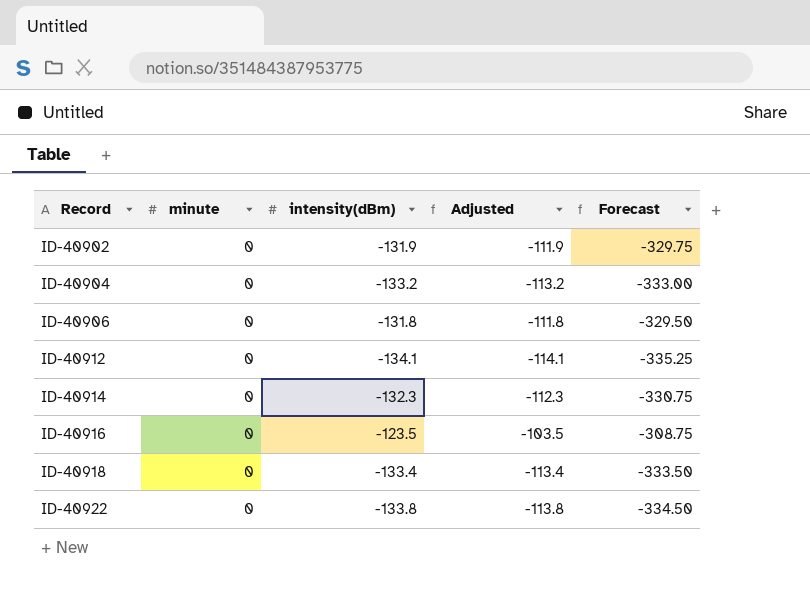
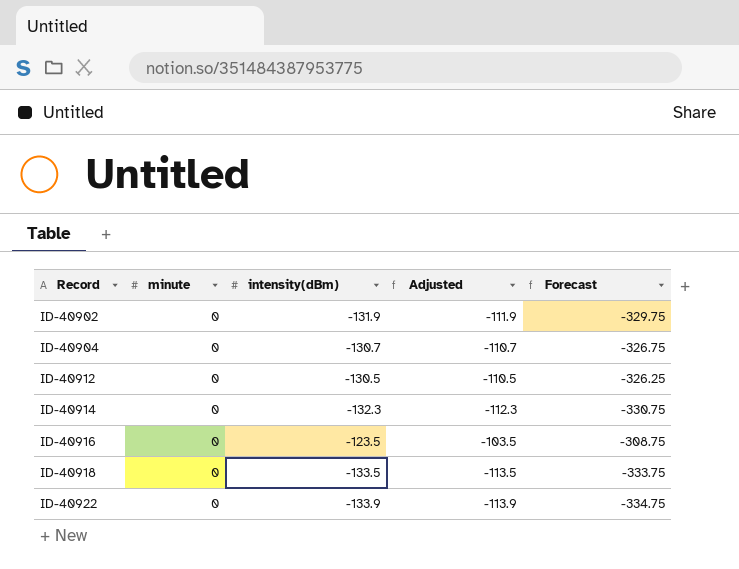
row ID-40906: 0 | -131.8 | -111.8 | -329.50 -> none
ID-40904 | intensity(dBm): -133.2 -> -130.7
ID-40904 | Adjusted: -113.2 -> -110.7
ID-40904 | Forecast: -333.00 -> -326.75
ID-40912 | intensity(dBm): -134.1 -> -130.5
ID-40912 | Adjusted: -114.1 -> -110.5
ID-40912 | Forecast: -335.25 -> -326.25
ID-40918 | intensity(dBm): -133.4 -> -133.5
ID-40918 | Adjusted: -113.4 -> -113.5
ID-40918 | Forecast: -333.50 -> -333.75
ID-40922 | intensity(dBm): -133.8 -> -133.9
ID-40922 | Adjusted: -113.8 -> -113.9
ID-40922 | Forecast: -334.50 -> -334.75

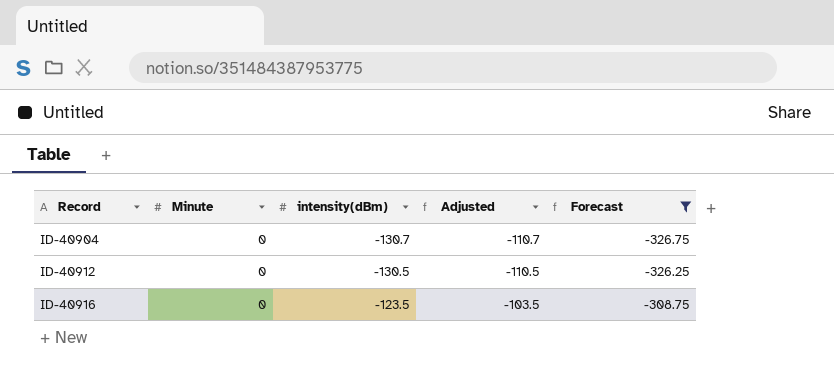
filter: none -> Forecast >= -326.75
column name: minute -> Minute

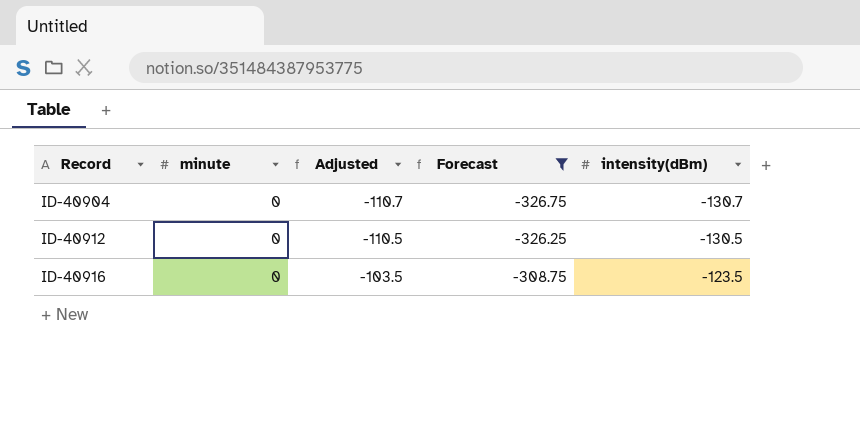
column name: Minute -> minute
column intensity(dBm) | position: 3 -> 5

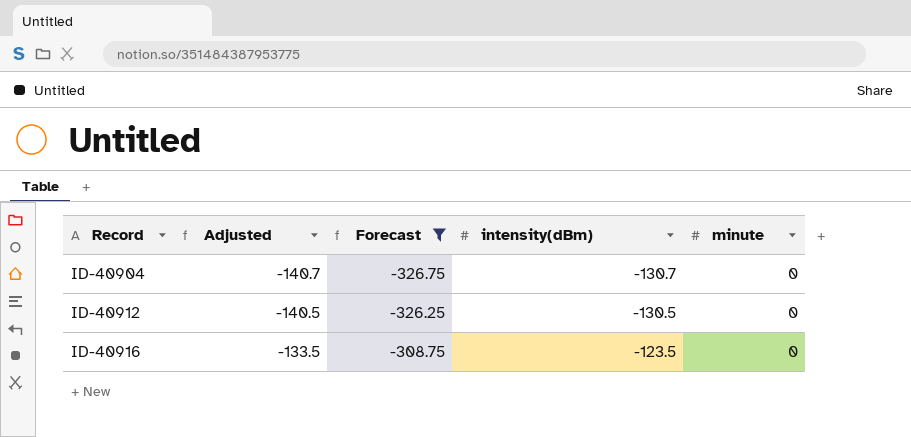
column Adjusted | formula: [intensity(dBm)] + 20 -> [intensity(dBm)] - 10
column minute | position: 2 -> 5

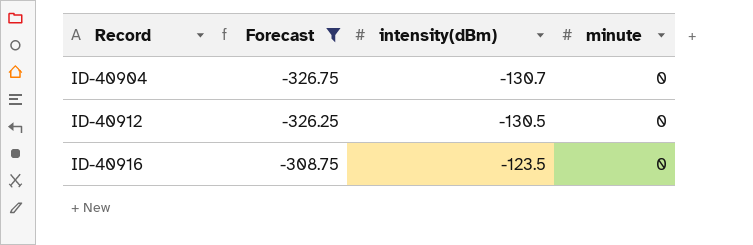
column Adjusted | formula: [intensity(dBm)] - 10 -> none

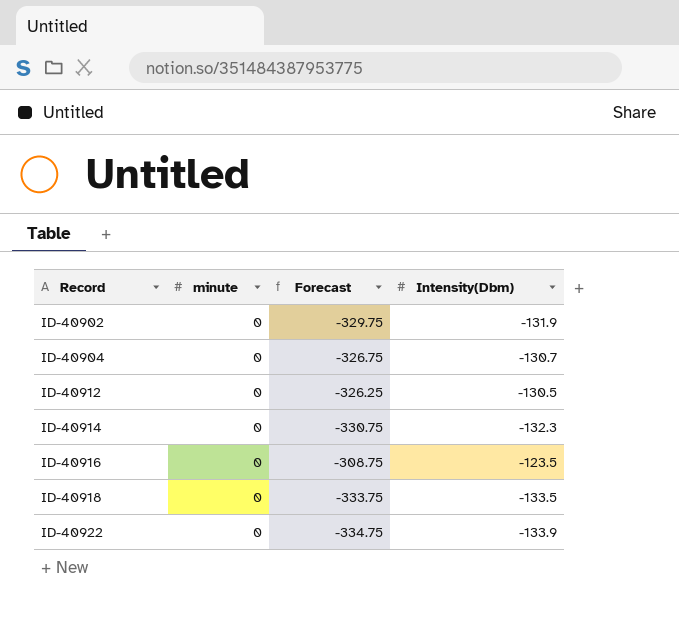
filter: Forecast >= -326.75 -> none
column minute | position: 4 -> 2
column name: intensity(dBm) -> Intensity(Dbm)

